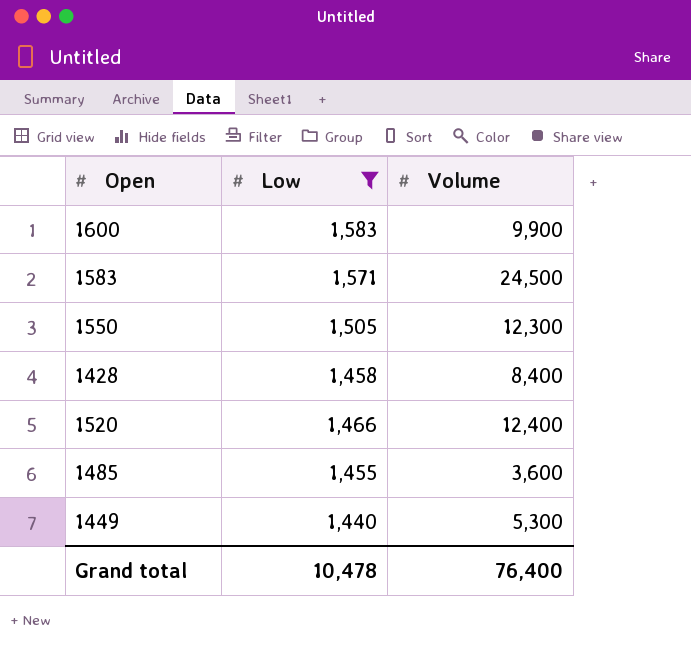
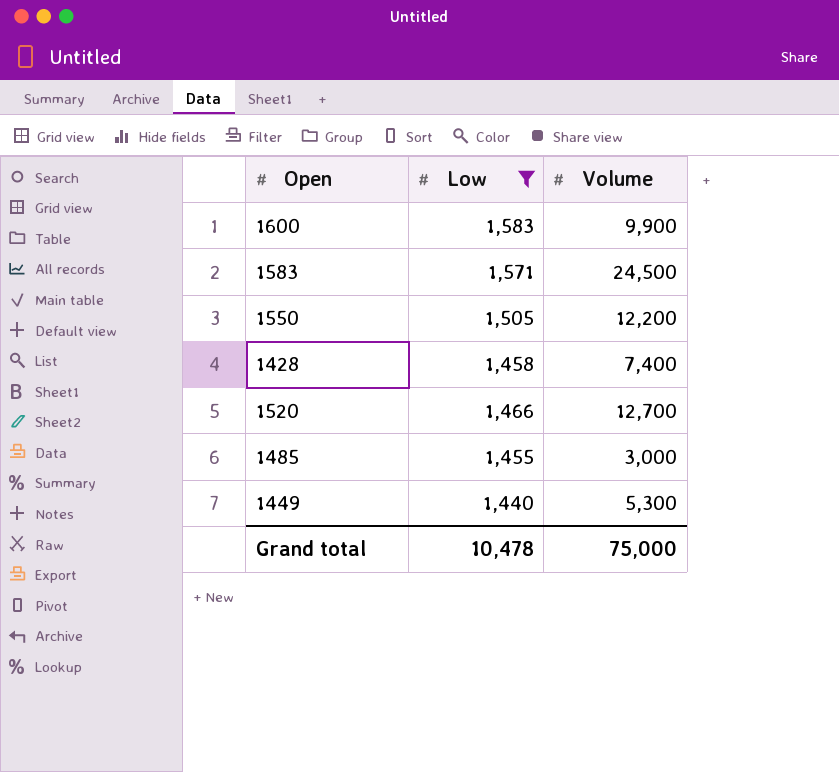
1550 | Volume: 12,300 -> 12,200
1428 | Volume: 8,400 -> 7,400
1520 | Volume: 12,400 -> 12,700
1485 | Volume: 3,600 -> 3,000
Grand total | Volume: 76,400 -> 75,000

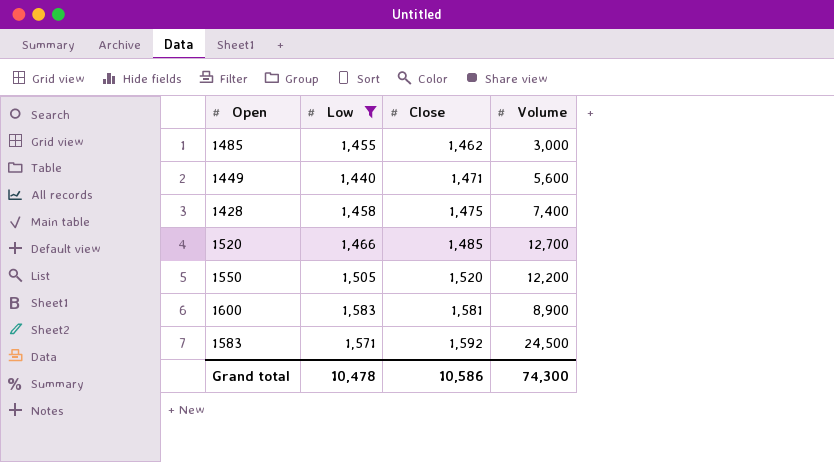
row order: none -> Close ascending
column Close | position: none -> 3
1449 | Volume: 5,300 -> 5,600
1600 | Volume: 9,900 -> 8,900
Grand total | Volume: 75,000 -> 74,300

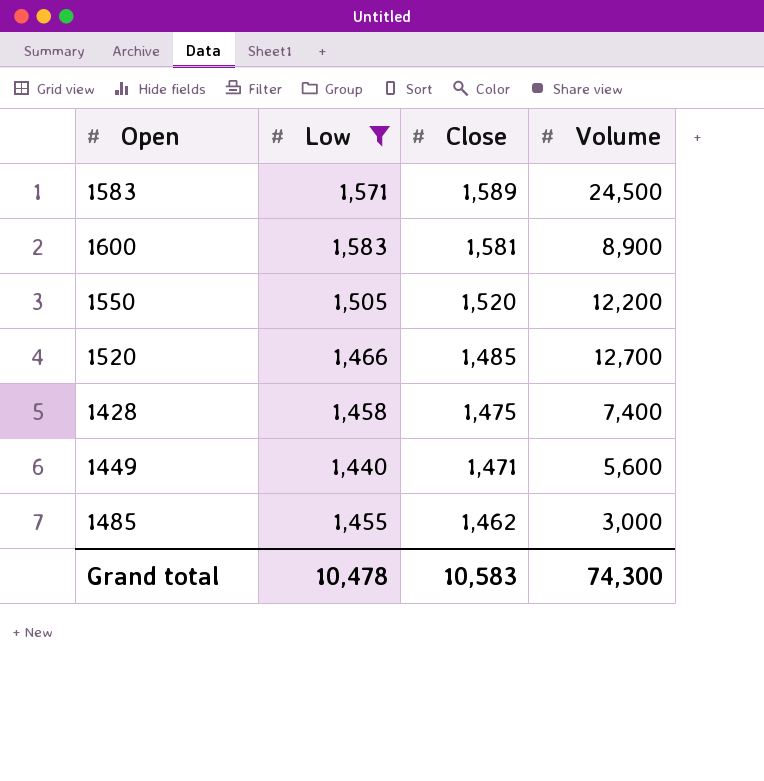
row order: Close ascending -> Close descending
1583 | Close: 1,592 -> 1,589
Grand total | Close: 10,586 -> 10,583

